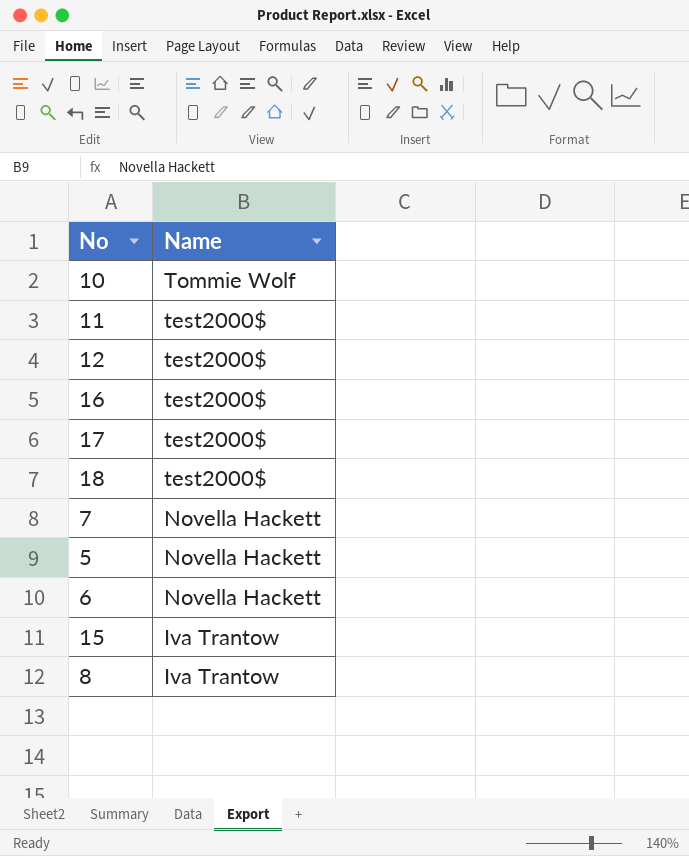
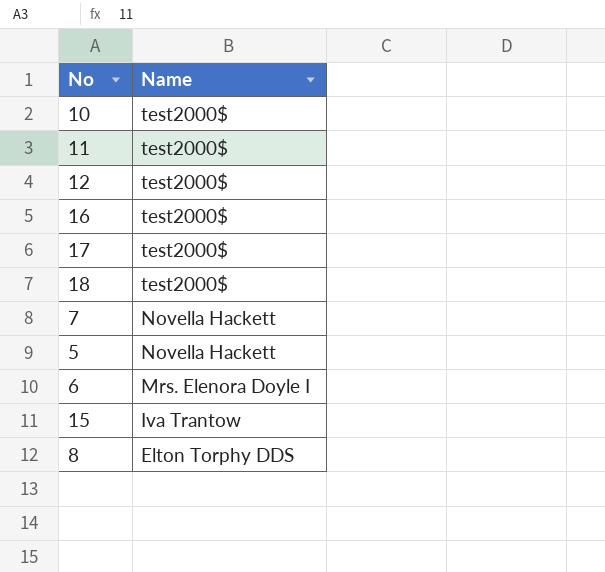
10 | Name: Tommie Wolf -> test2000$
6 | Name: Novella Hackett -> Mrs. Elenora Doyle I
8 | Name: Iva Trantow -> Elton Torphy DDS

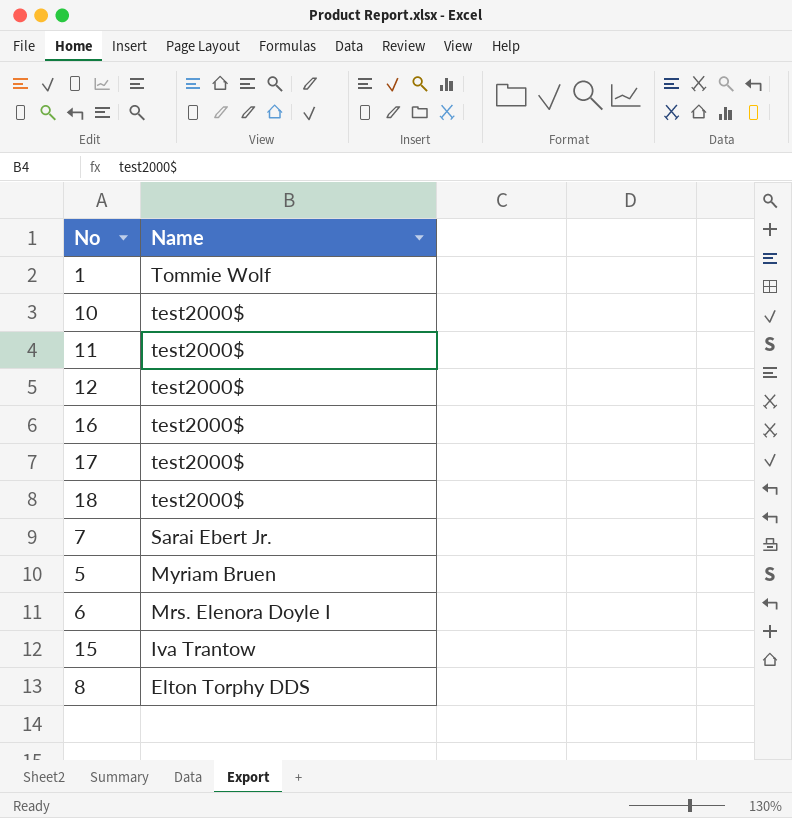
row 1: none -> Tommie Wolf
7 | Name: Novella Hackett -> Sarai Ebert Jr.
5 | Name: Novella Hackett -> Myriam Bruen

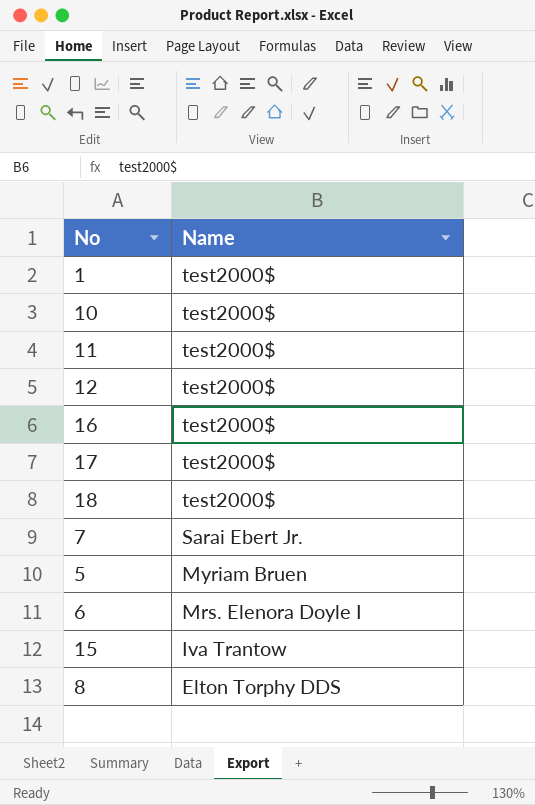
1 | Name: Tommie Wolf -> test2000$

